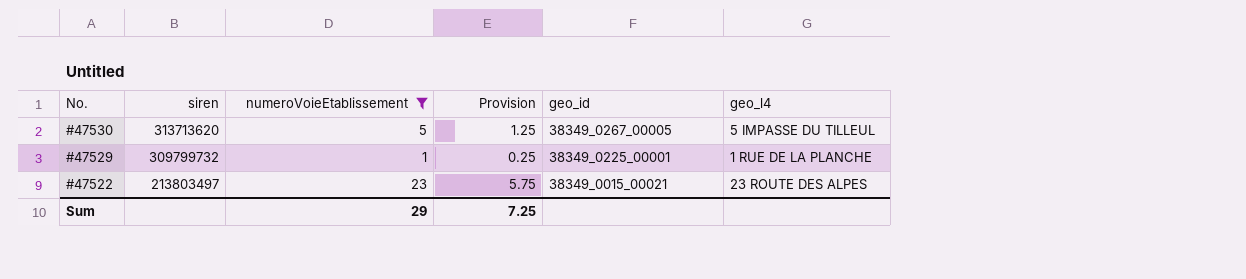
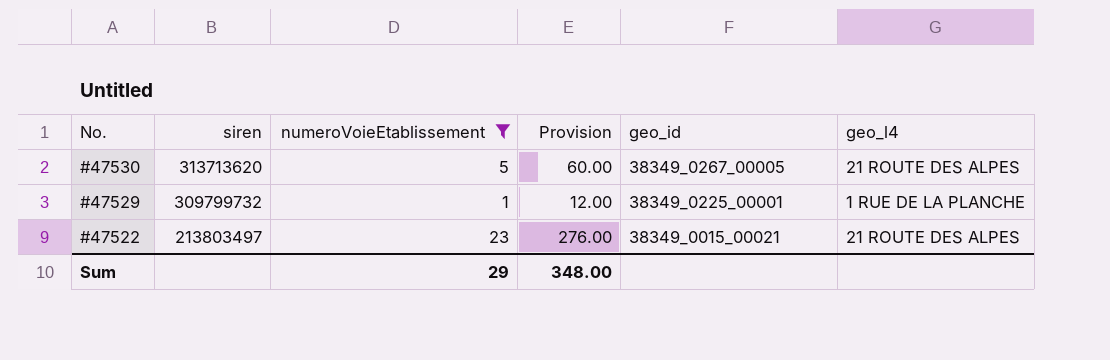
column Provision | formula: [numeroVoieEtablissement] * 0.25 -> [numeroVoieEtablissement] * 12
#47530 | geo_l4: 5 IMPASSE DU TILLEUL -> 21 ROUTE DES ALPES
#47522 | geo_l4: 23 ROUTE DES ALPES -> 21 ROUTE DES ALPES
Sum | Provision: 7.25 -> 348.00

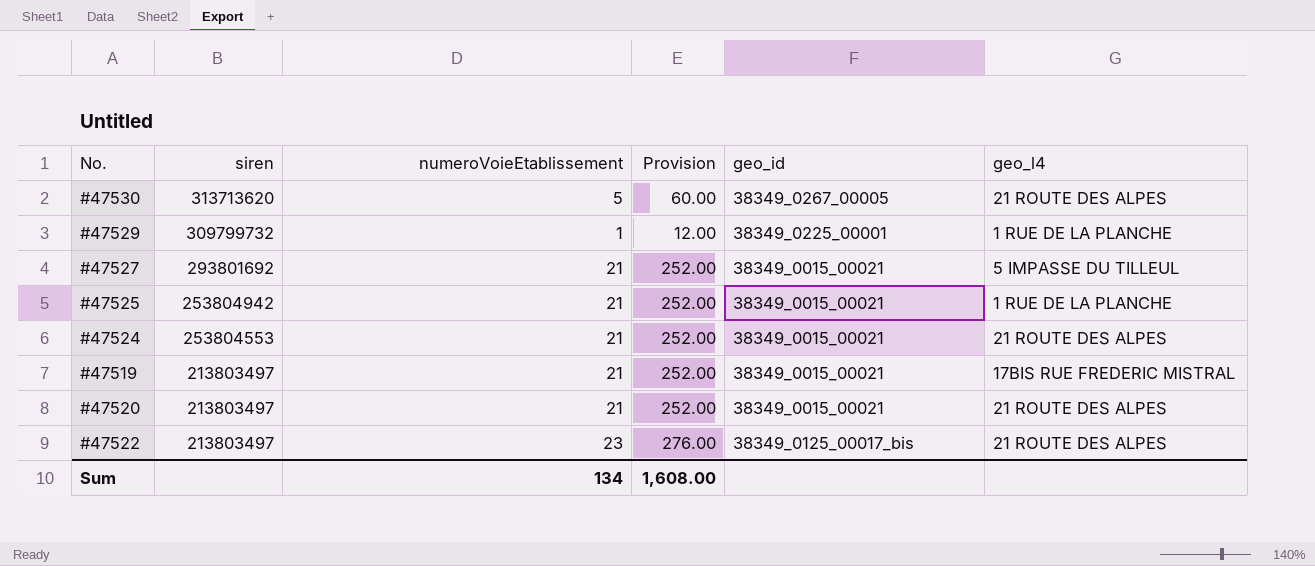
filter: numeroVoieEtablissement != 21 -> none
#47522 | geo_id: 38349_0015_00021 -> 38349_0125_00017_bis
Sum | numeroVoieEtablissement: 29 -> 134
Sum | Provision: 348.00 -> 1,608.00

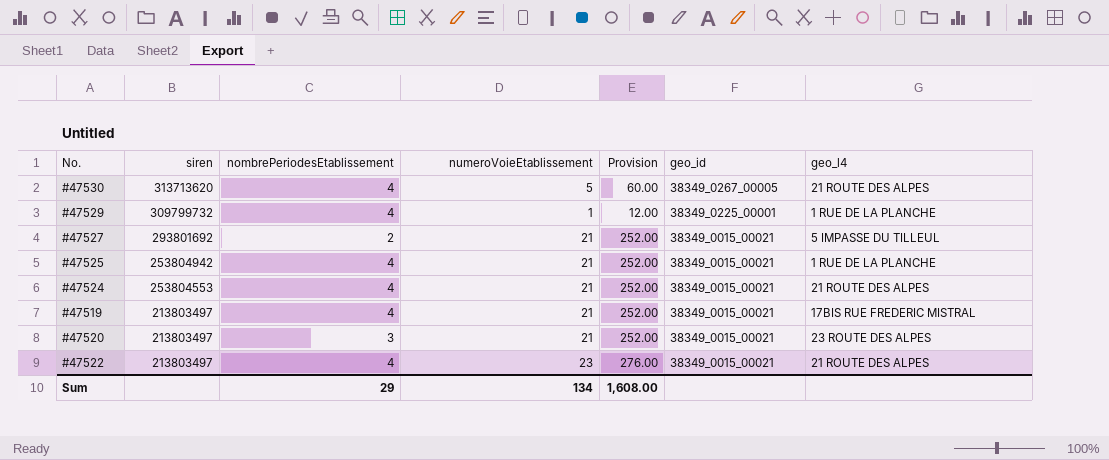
column nombrePeriodesEtablissement | position: none -> 3
#47520 | geo_l4: 21 ROUTE DES ALPES -> 23 ROUTE DES ALPES
#47522 | geo_id: 38349_0125_00017_bis -> 38349_0015_00021

